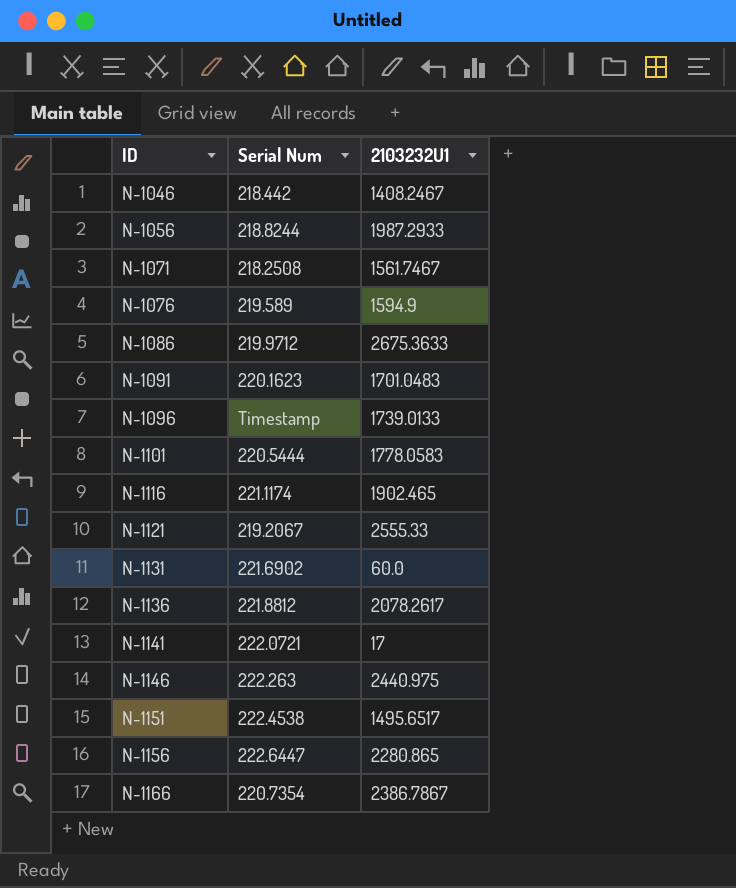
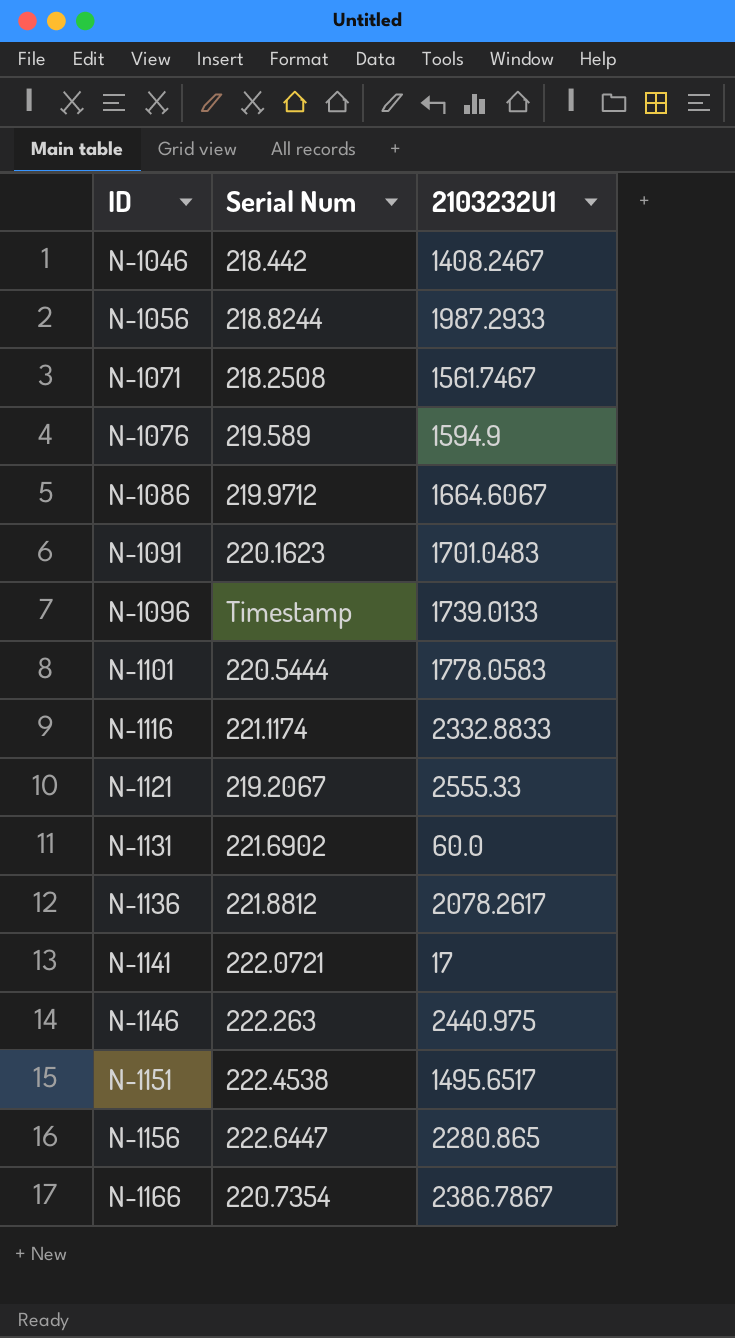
N-1086 | 2103232U1: 2675.3633 -> 1664.6067
N-1116 | 2103232U1: 1902.465 -> 2332.8833

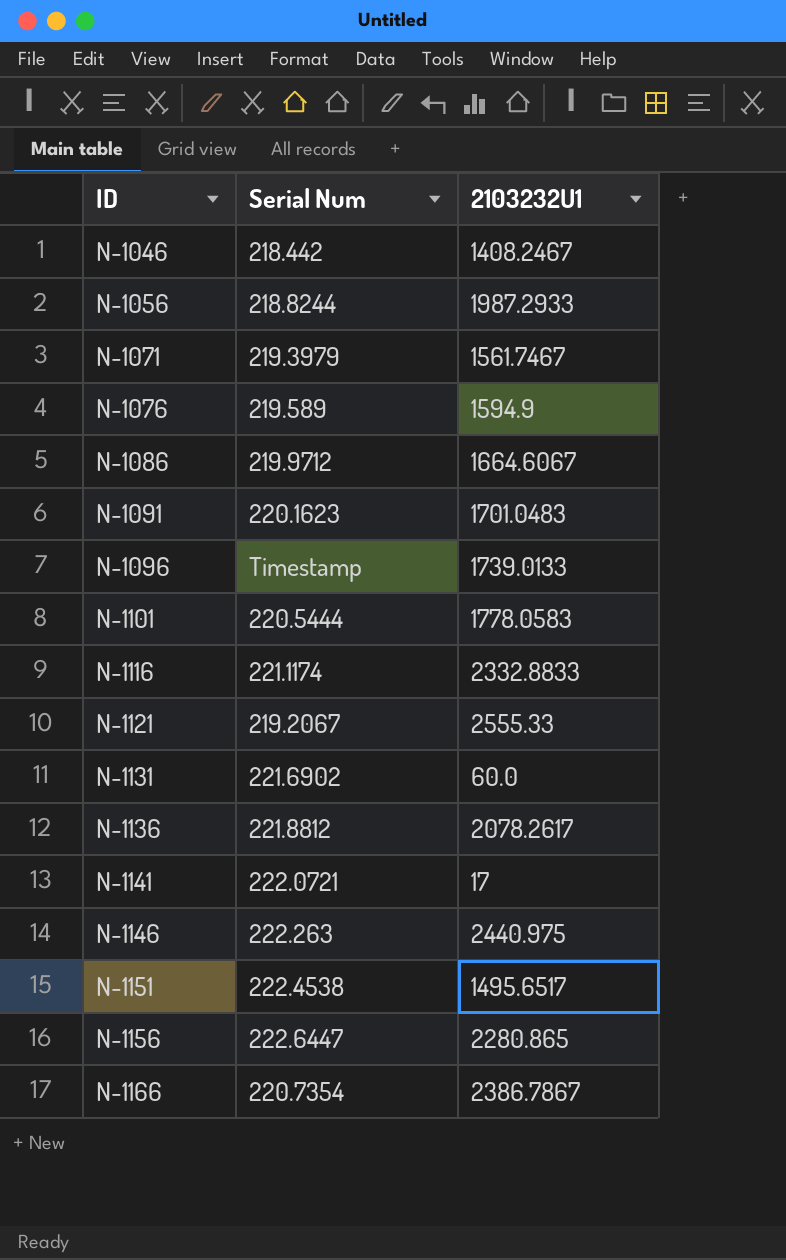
N-1071 | Serial Num: 218.2508 -> 219.3979

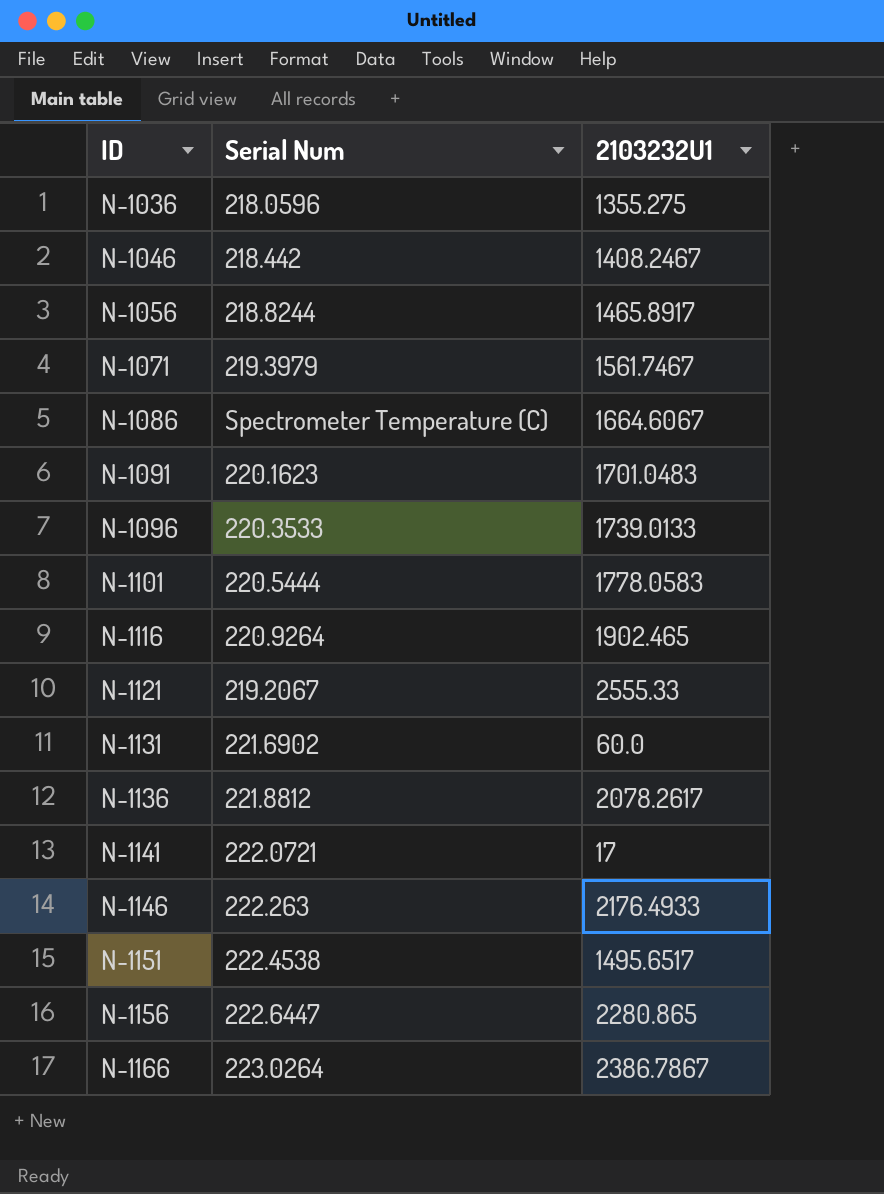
row N-1076: 219.589 | 1594.9 -> none
row N-1036: none -> 218.0596 | 1355.275
N-1056 | 2103232U1: 1987.2933 -> 1465.8917
N-1086 | Serial Num: 219.9712 -> Spectrometer Temperature (C)
N-1096 | Serial Num: Timestamp -> 220.3533
N-1116 | Serial Num: 221.1174 -> 220.9264
N-1116 | 2103232U1: 2332.8833 -> 1902.465
N-1146 | 2103232U1: 2440.975 -> 2176.4933
N-1166 | Serial Num: 220.7354 -> 223.0264

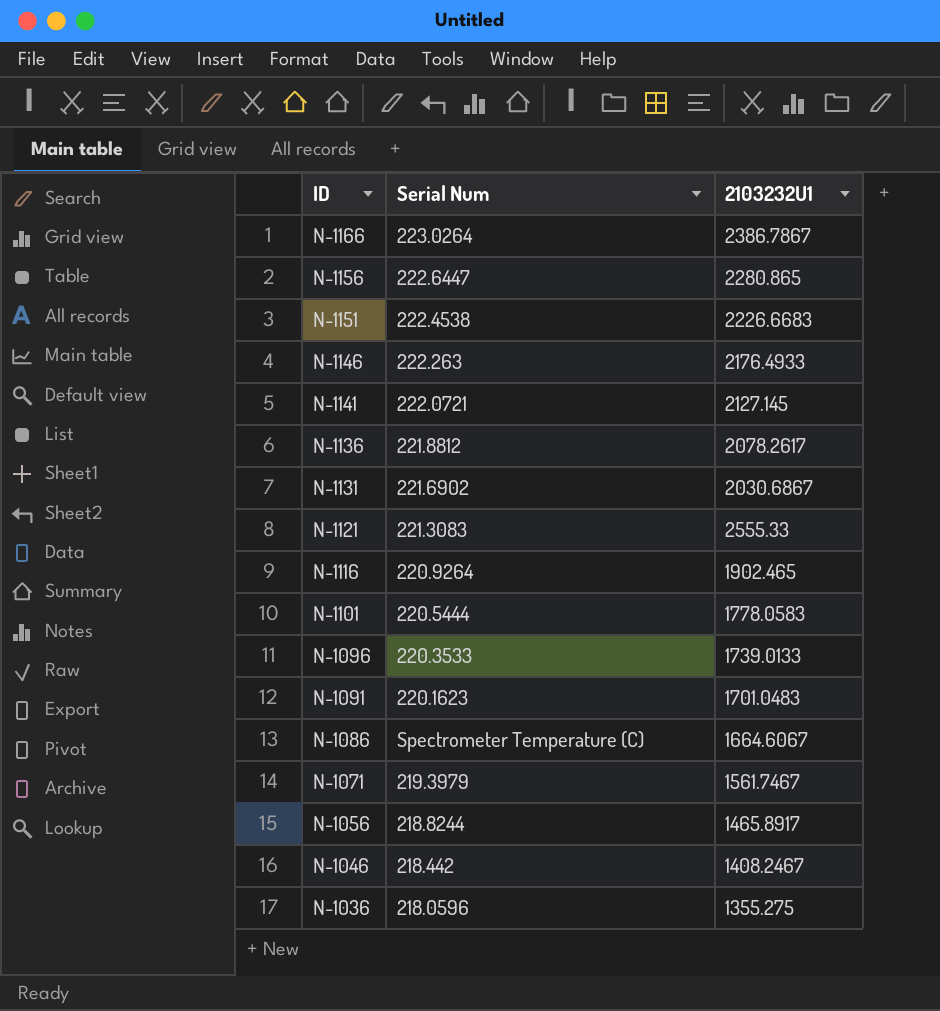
row order: ID ascending -> ID descending
N-1151 | 2103232U1: 1495.6517 -> 2226.6683
N-1141 | 2103232U1: 17 -> 2127.145
N-1131 | 2103232U1: 60.0 -> 2030.6867
N-1121 | Serial Num: 219.2067 -> 221.3083

